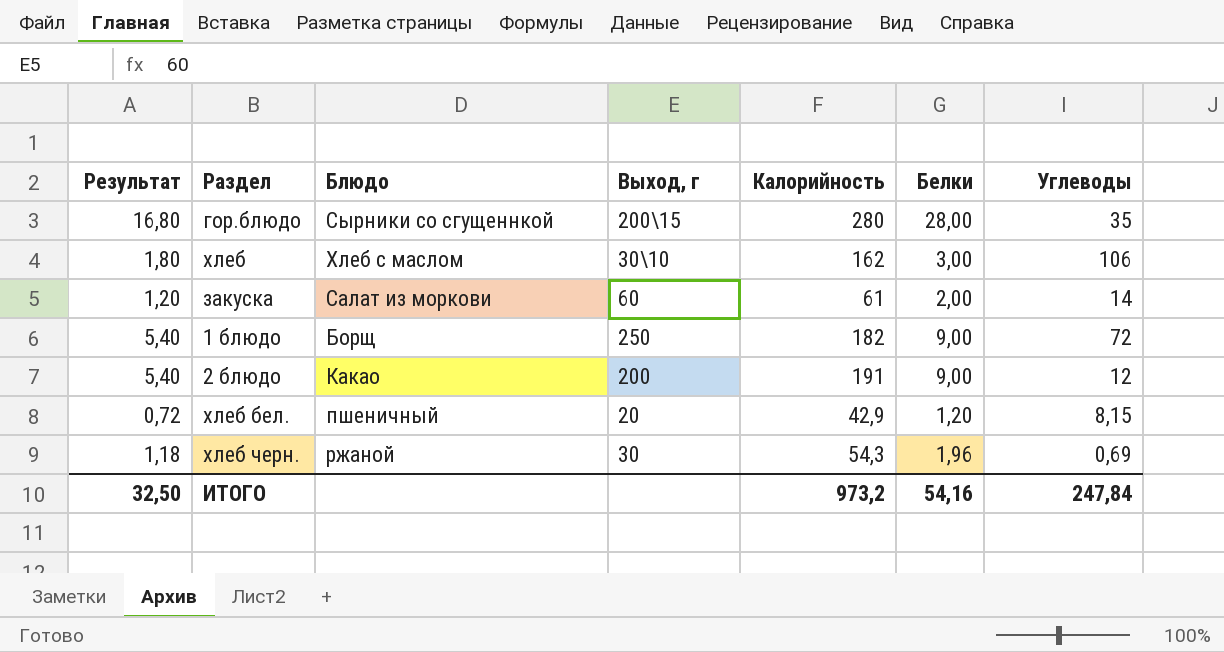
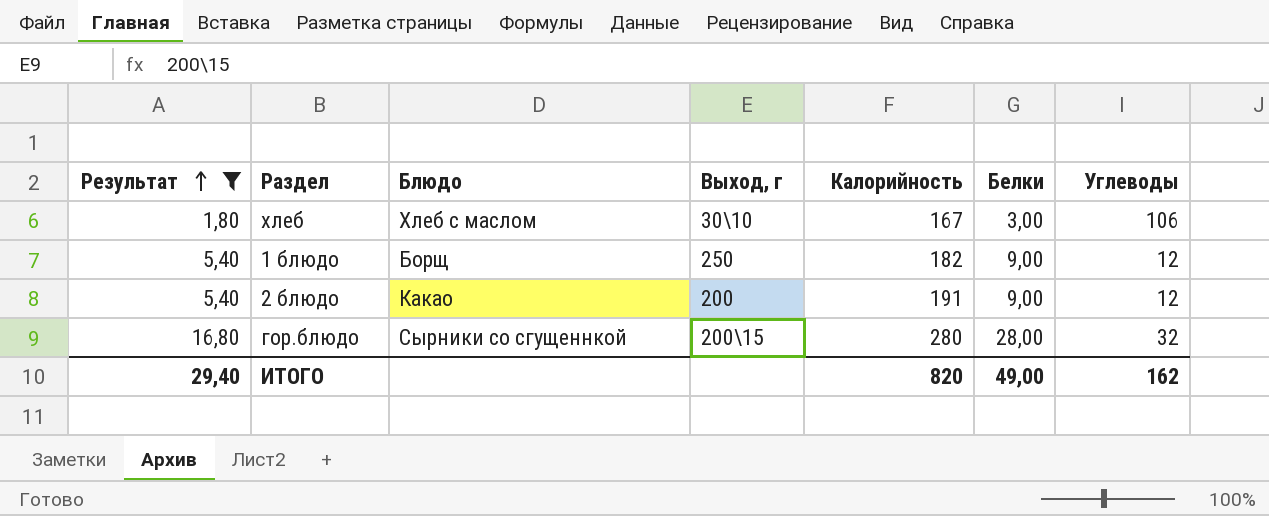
filter: none -> Результат >= 1,80
row order: none -> Результат ascending
хлеб | Калорийность: 162 -> 167
1 блюдо | Углеводы: 72 -> 12
гор.блюдо | Углеводы: 35 -> 32
ИТОГО | Результат: 32,50 -> 29,40
ИТОГО | Калорийность: 973,2 -> 820
ИТОГО | Белки: 54,16 -> 49,00
ИТОГО | Углеводы: 247,84 -> 162

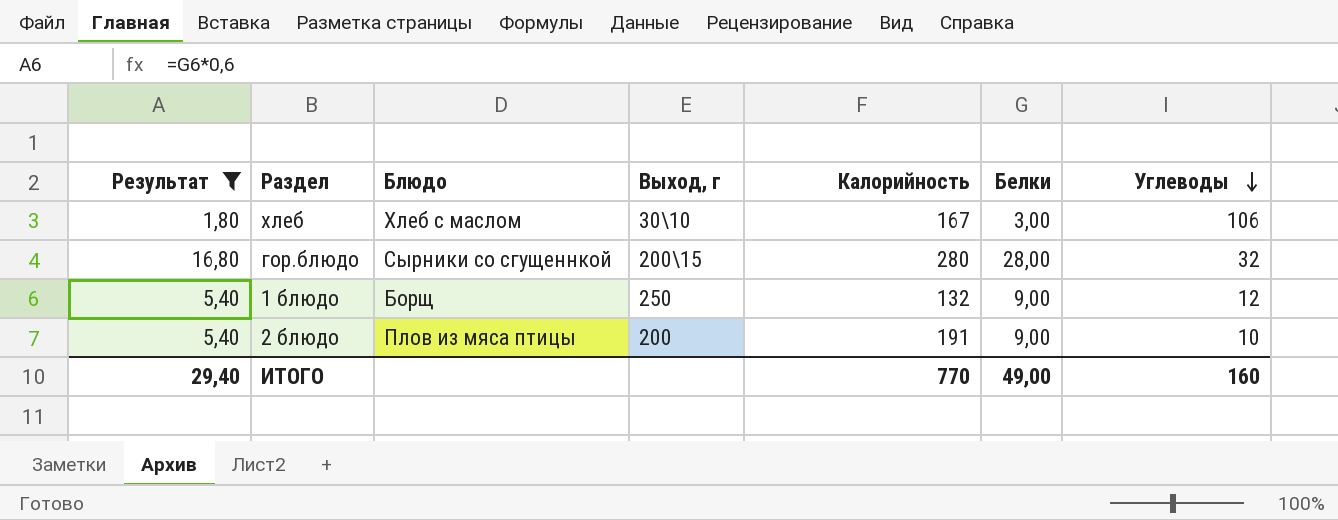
row order: Результат ascending -> Углеводы descending
1 блюдо | Калорийность: 182 -> 132
2 блюдо | Блюдо: Какао -> Плов из мяса птицы
2 блюдо | Углеводы: 12 -> 10
ИТОГО | Калорийность: 820 -> 770
ИТОГО | Углеводы: 162 -> 160

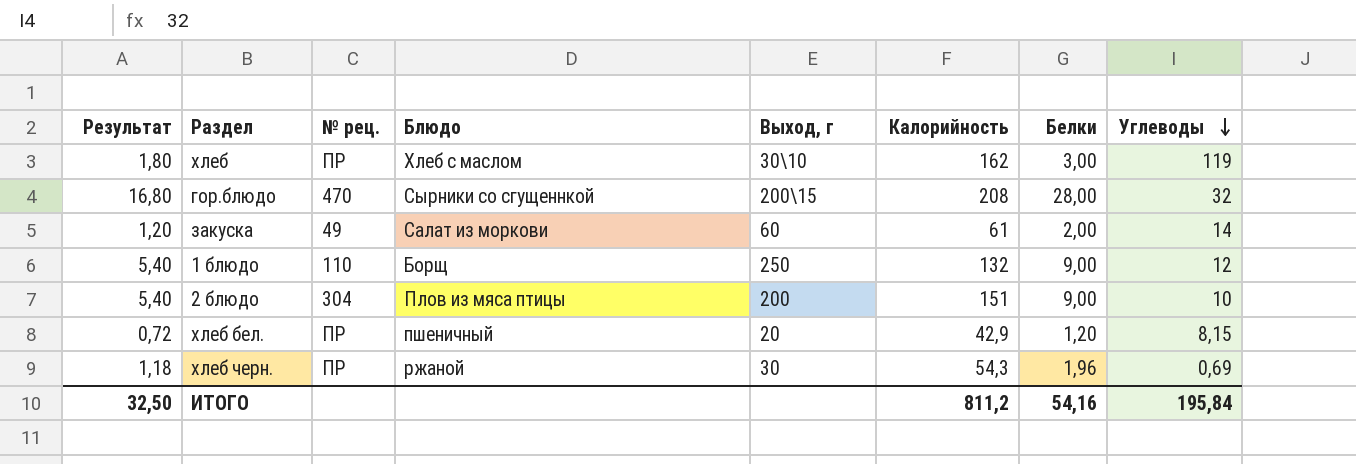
filter: Результат >= 1,80 -> none
column № рец. | position: none -> 3
хлеб | Калорийность: 167 -> 162
хлеб | Углеводы: 106 -> 119
гор.блюдо | Калорийность: 280 -> 208
2 блюдо | Калорийность: 191 -> 151
ИТОГО | Результат: 29,40 -> 32,50
ИТОГО | Калорийность: 770 -> 811,2
ИТОГО | Белки: 49,00 -> 54,16
ИТОГО | Углеводы: 160 -> 195,84

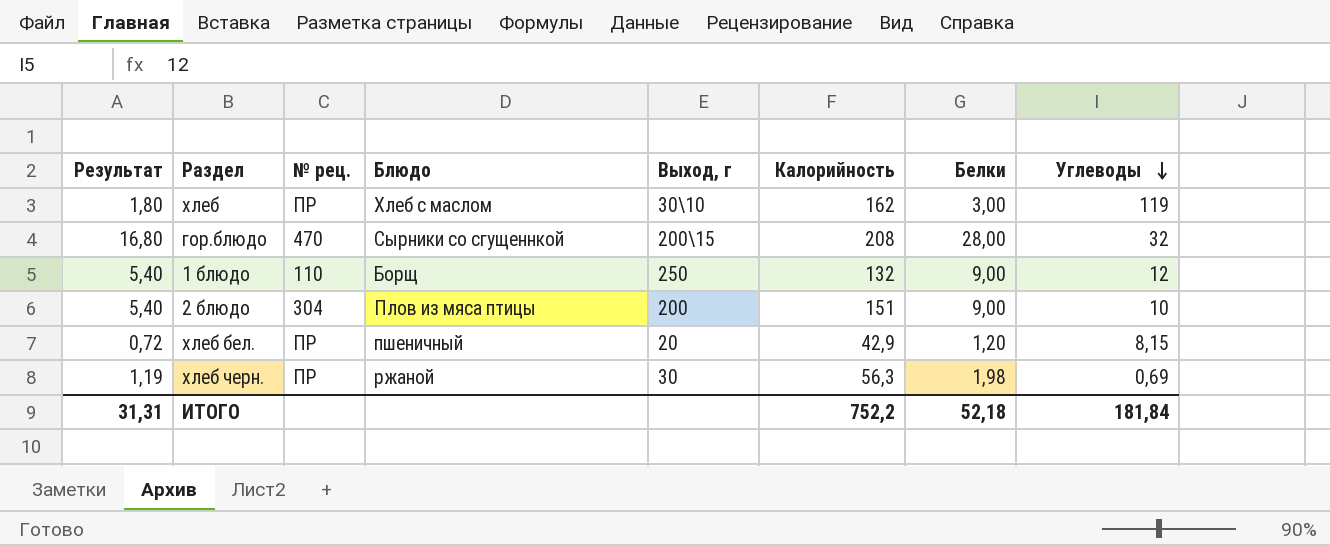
row закуска: 1,20 | 49 | Салат из моркови | 60 | 61 | 2,00 | 14 -> none
хлеб черн. | Результат: 1,18 -> 1,19
хлеб черн. | Калорийность: 54,3 -> 56,3
хлеб черн. | Белки: 1,96 -> 1,98
ИТОГО | Результат: 32,50 -> 31,31
ИТОГО | Калорийность: 811,2 -> 752,2
ИТОГО | Белки: 54,16 -> 52,18
ИТОГО | Углеводы: 195,84 -> 181,84

